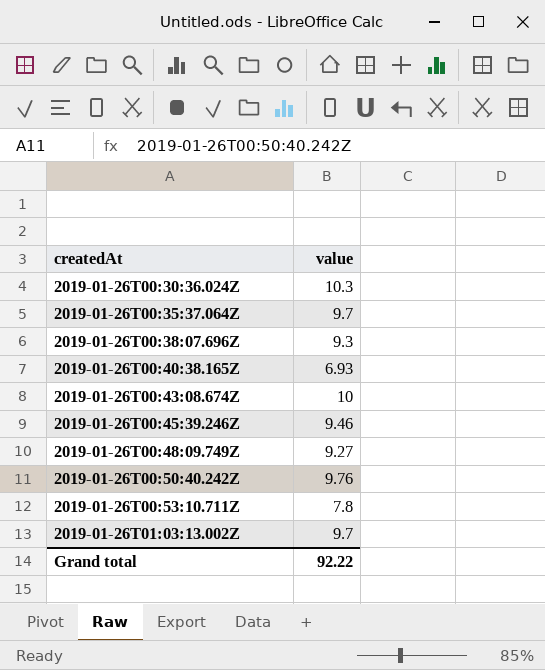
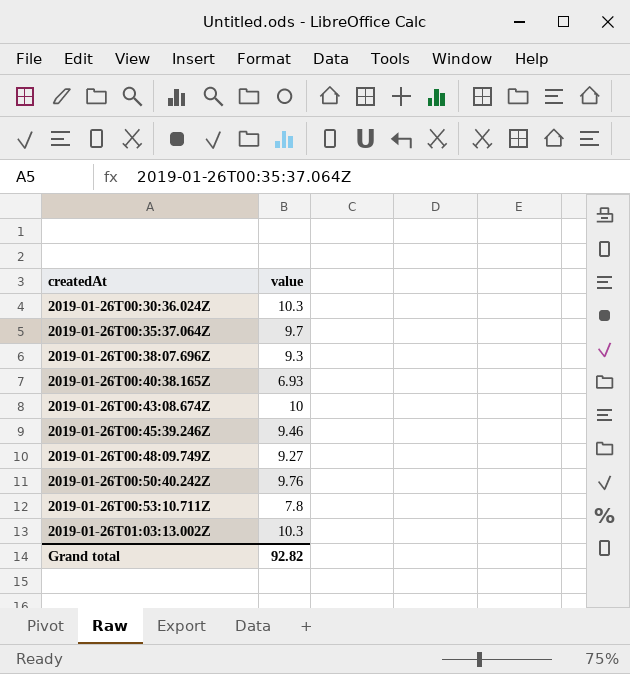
2019-01-26T01:03:13.002Z | value: 9.7 -> 10.3
Grand total | value: 92.22 -> 92.82

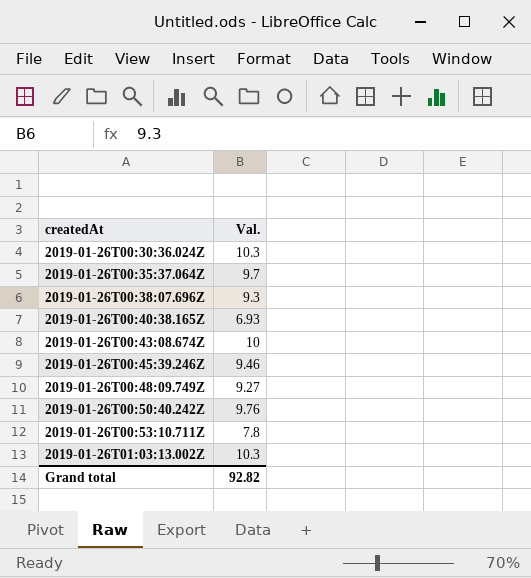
column name: value -> Val.

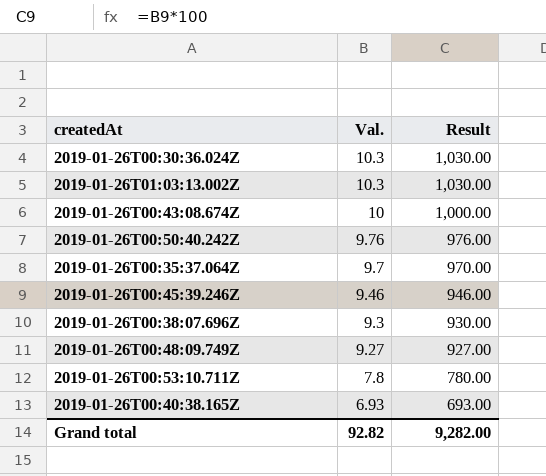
row order: createdAt ascending -> Val. descending
column Result | formula: none -> [Val.] * 100

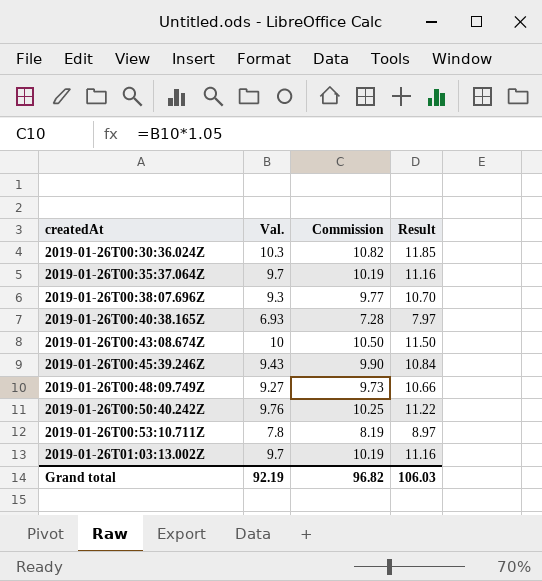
row order: Val. descending -> createdAt ascending
column Commission | formula: none -> [Val.] * 1.05
column Result | formula: [Val.] * 100 -> [Val.] * 1.15
2019-01-26T00:45:39.246Z | Val.: 9.46 -> 9.43
2019-01-26T01:03:13.002Z | Val.: 10.3 -> 9.7
Grand total | Val.: 92.82 -> 92.19
Grand total | Result: 9,282.00 -> 106.03

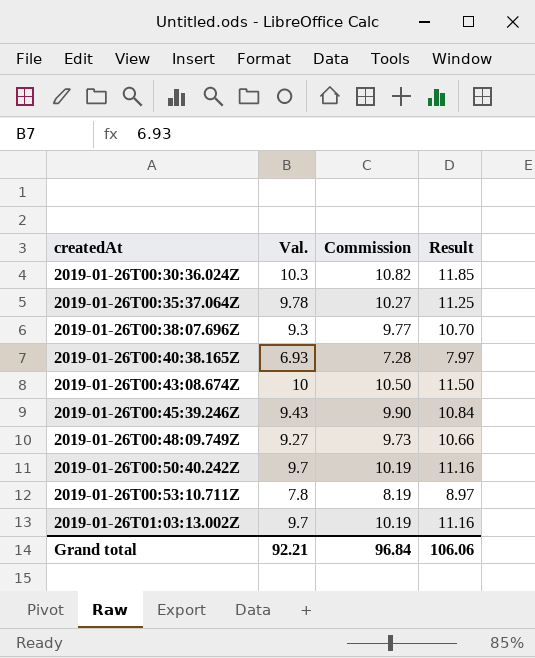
2019-01-26T00:35:37.064Z | Val.: 9.7 -> 9.78
2019-01-26T00:35:37.064Z | Commission: 10.19 -> 10.27
2019-01-26T00:35:37.064Z | Result: 11.16 -> 11.25
2019-01-26T00:50:40.242Z | Val.: 9.76 -> 9.7
2019-01-26T00:50:40.242Z | Commission: 10.25 -> 10.19
2019-01-26T00:50:40.242Z | Result: 11.22 -> 11.16
Grand total | Val.: 92.19 -> 92.21
Grand total | Commission: 96.82 -> 96.84
Grand total | Result: 106.03 -> 106.06

